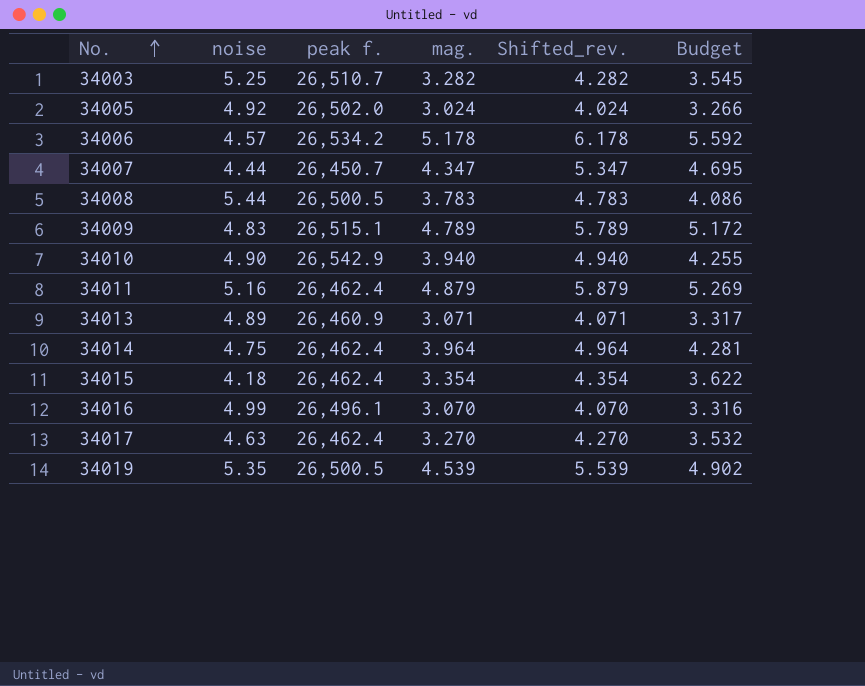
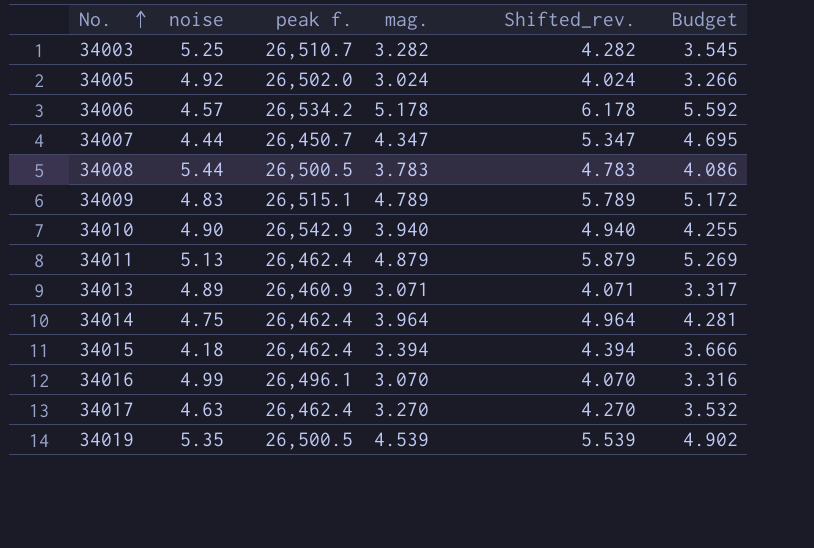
34011 | noise: 5.16 -> 5.13
34015 | mag.: 3.354 -> 3.394
34015 | Shifted_rev.: 4.354 -> 4.394
34015 | Budget: 3.622 -> 3.666

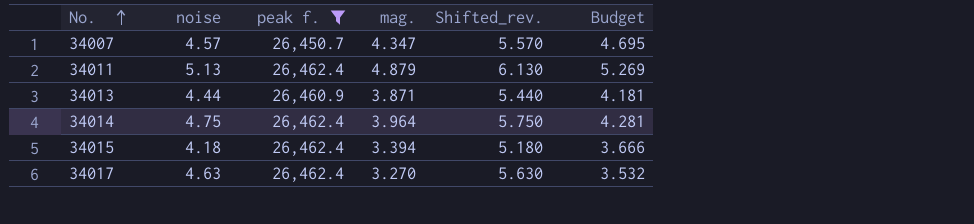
filter: none -> peak f. <= 26,462.4
column Shifted_rev. | formula: [mag.] + 1 -> [noise] + 1
34007 | noise: 4.44 -> 4.57
34013 | noise: 4.89 -> 4.44
34013 | mag.: 3.071 -> 3.871
34013 | Budget: 3.317 -> 4.181

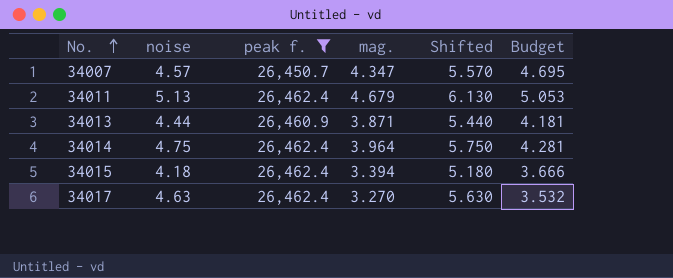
column name: Shifted_rev. -> Shifted
34011 | mag.: 4.879 -> 4.679
34011 | Budget: 5.269 -> 5.053

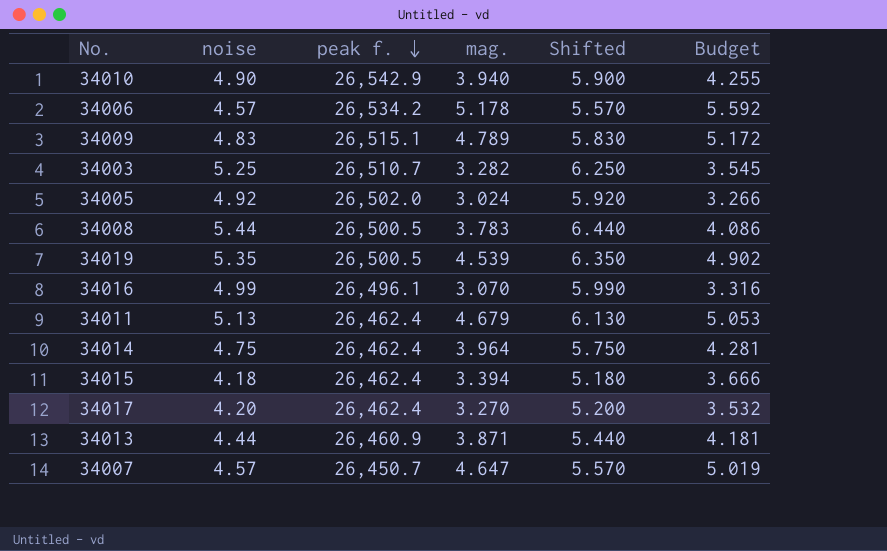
filter: peak f. <= 26,462.4 -> none
row order: No. ascending -> peak f. descending
34017 | noise: 4.63 -> 4.20
34017 | Shifted: 5.630 -> 5.200
34007 | mag.: 4.347 -> 4.647
34007 | Budget: 4.695 -> 5.019

